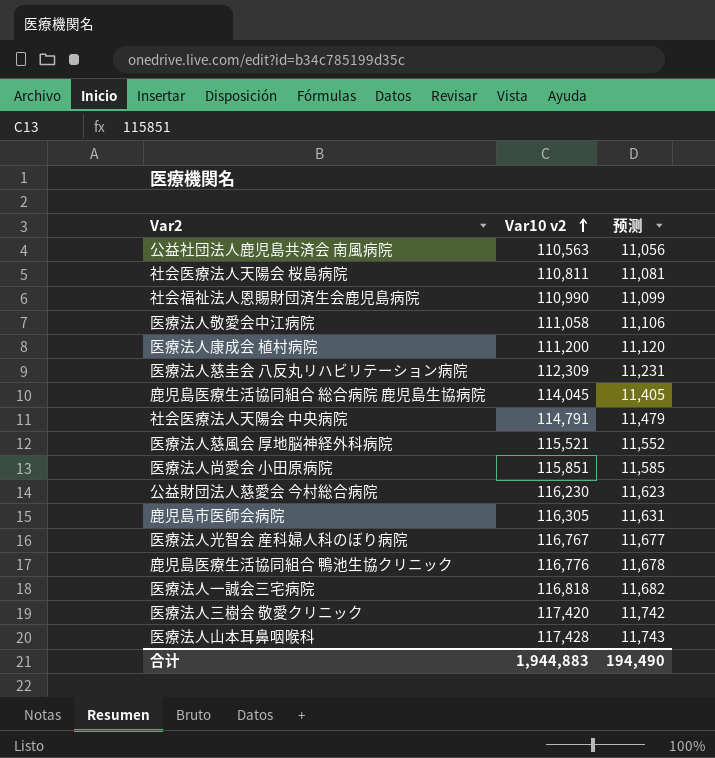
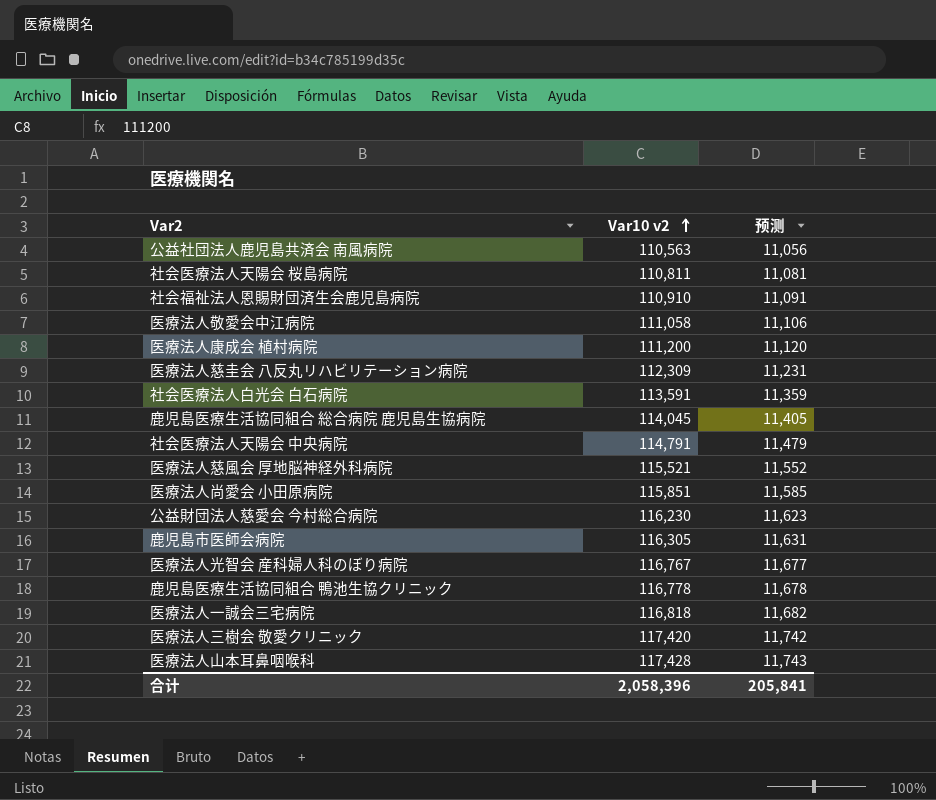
社会福祉法人恩賜財団済生会鹿児島病院 | Var10 v2: 110,990 -> 110,910
社会福祉法人恩賜財団済生会鹿児島病院 | 预测: 11,099 -> 11,091
row 社会医療法人白光会 白石病院: none -> 113,591 | 11,359
鹿児島医療生活協同組合 鴨池生協クリニック | Var10 v2: 116,776 -> 116,778
合计 | Var10 v2: 1,944,883 -> 2,058,396
合计 | 预测: 194,490 -> 205,841

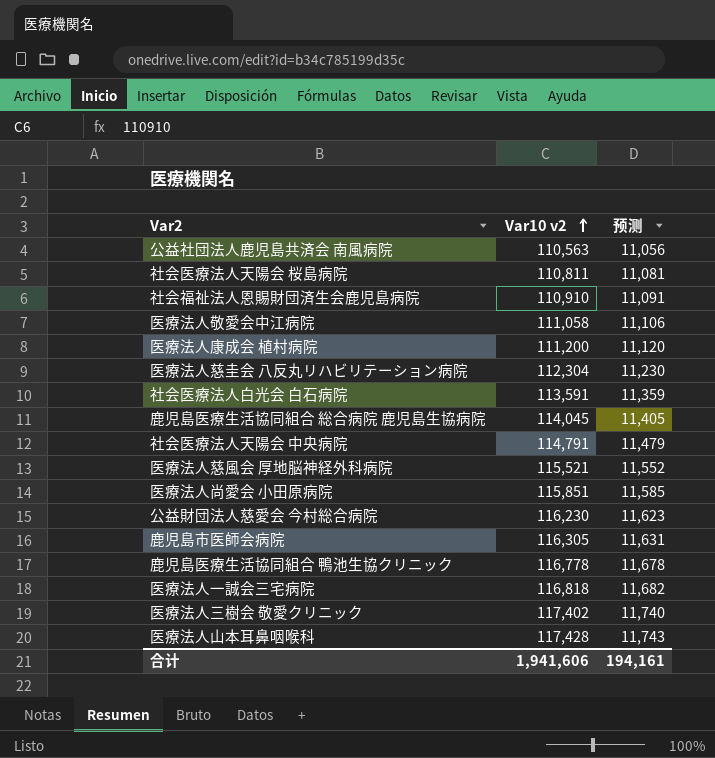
row 医療法人光智会 産科婦人科のぼり病院: 116,767 | 11,677 -> none
医療法人慈圭会 八反丸リハビリテーション病院 | Var10 v2: 112,309 -> 112,304
医療法人慈圭会 八反丸リハビリテーション病院 | 预测: 11,231 -> 11,230
医療法人三樹会 敬愛クリニック | Var10 v2: 117,420 -> 117,402
医療法人三樹会 敬愛クリニック | 预测: 11,742 -> 11,740
合计 | Var10 v2: 2,058,396 -> 1,941,606
合计 | 预测: 205,841 -> 194,161

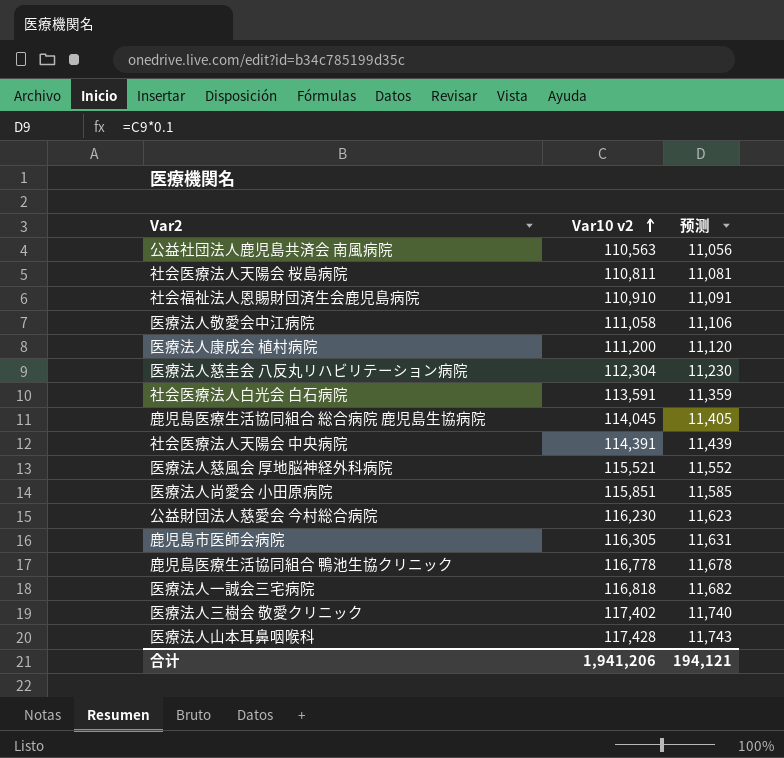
社会医療法人天陽会 中央病院 | Var10 v2: 114,791 -> 114,391
社会医療法人天陽会 中央病院 | 预测: 11,479 -> 11,439
合计 | Var10 v2: 1,941,606 -> 1,941,206
合计 | 预测: 194,161 -> 194,121

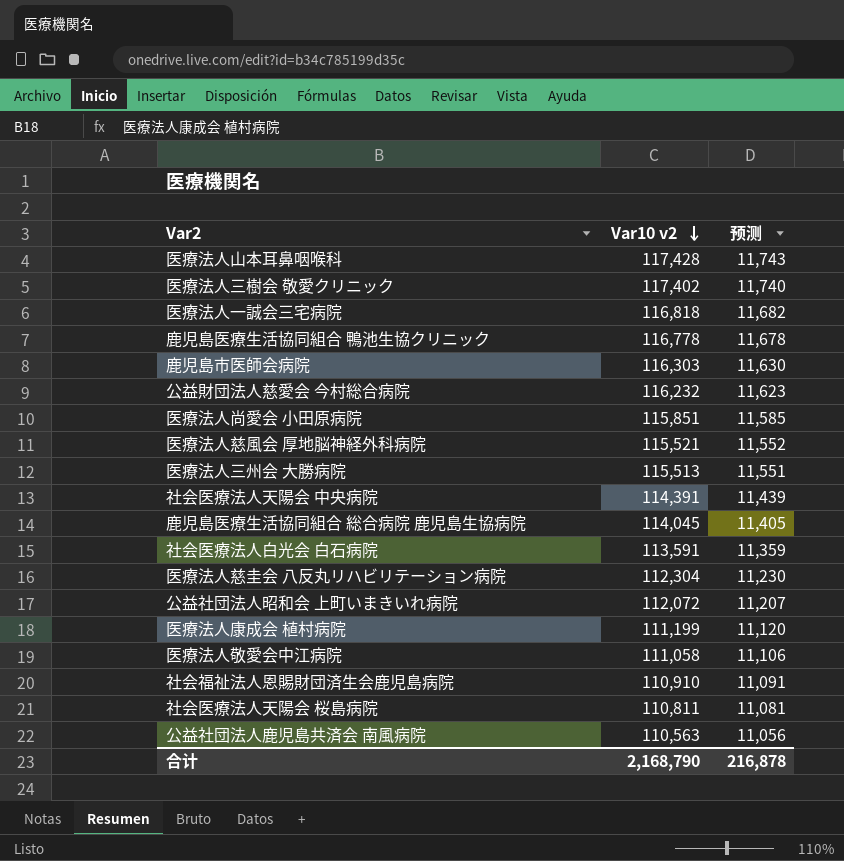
row order: Var10 v2 ascending -> Var10 v2 descending
鹿児島市医師会病院 | Var10 v2: 116,305 -> 116,303
鹿児島市医師会病院 | 预测: 11,631 -> 11,630
公益財団法人慈愛会 今村総合病院 | Var10 v2: 116,230 -> 116,232
row 医療法人三州会 大勝病院: none -> 115,513 | 11,551
row 公益社団法人昭和会 上町いまきいれ病院: none -> 112,072 | 11,207
医療法人康成会 植村病院 | Var10 v2: 111,200 -> 111,199
合计 | Var10 v2: 1,941,206 -> 2,168,790
合计 | 预测: 194,121 -> 216,878

